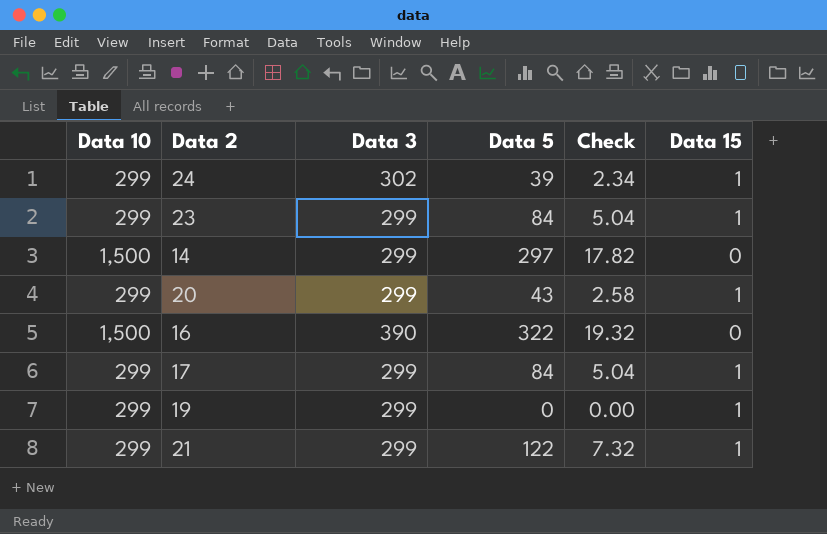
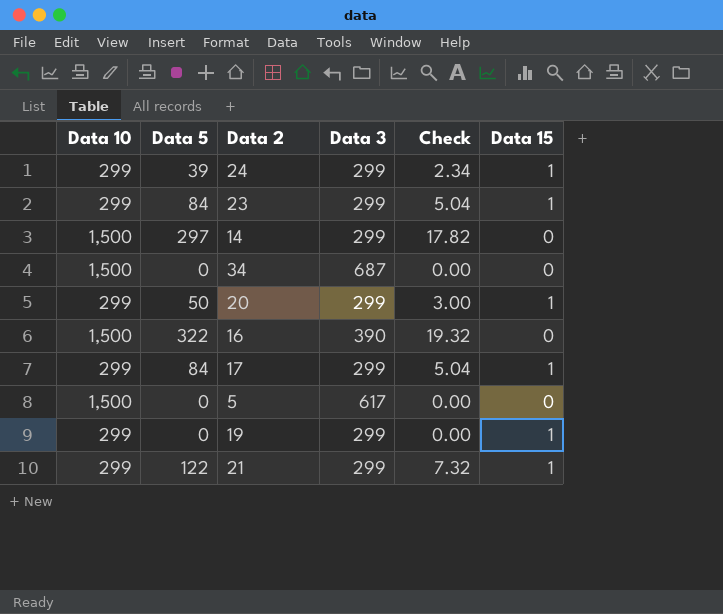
column Data 5 | position: 4 -> 2
24 | Data 3: 302 -> 299
row 34: none -> 1,500 | 0 | 687 | 0.00 | 0
20 | Data 5: 43 -> 50
20 | Check: 2.58 -> 3.00
row 5: none -> 1,500 | 0 | 617 | 0.00 | 0

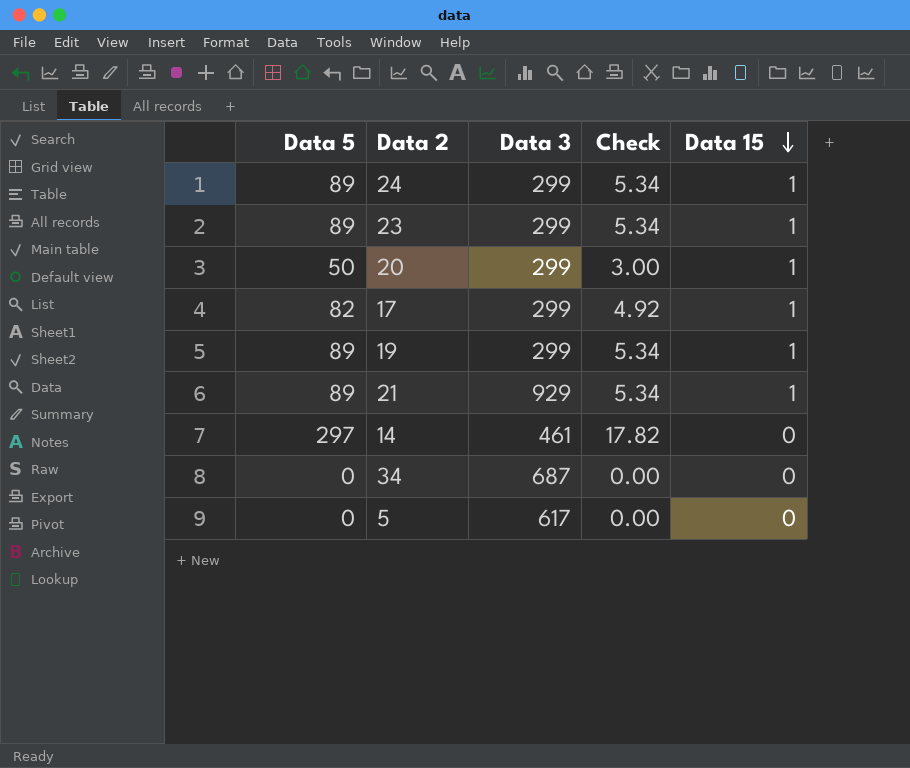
row order: none -> Data 15 descending
column Data 10 | position: 1 -> none
row 16: 1,500 | 322 | 390 | 19.32 | 0 -> none
24 | Data 5: 39 -> 89
24 | Check: 2.34 -> 5.34
23 | Data 5: 84 -> 89
23 | Check: 5.04 -> 5.34
17 | Data 5: 84 -> 82
17 | Check: 5.04 -> 4.92
19 | Data 5: 0 -> 89
19 | Check: 0.00 -> 5.34
21 | Data 5: 122 -> 89
21 | Data 3: 299 -> 929
21 | Check: 7.32 -> 5.34
14 | Data 3: 299 -> 461

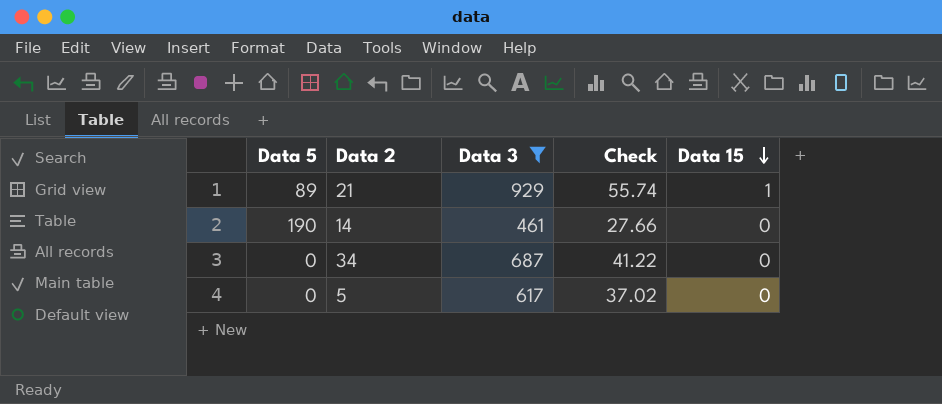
filter: none -> Data 3 != 299
column Check | formula: [Data 5] * 0.06 -> [Data 3] * 0.06
14 | Data 5: 297 -> 190

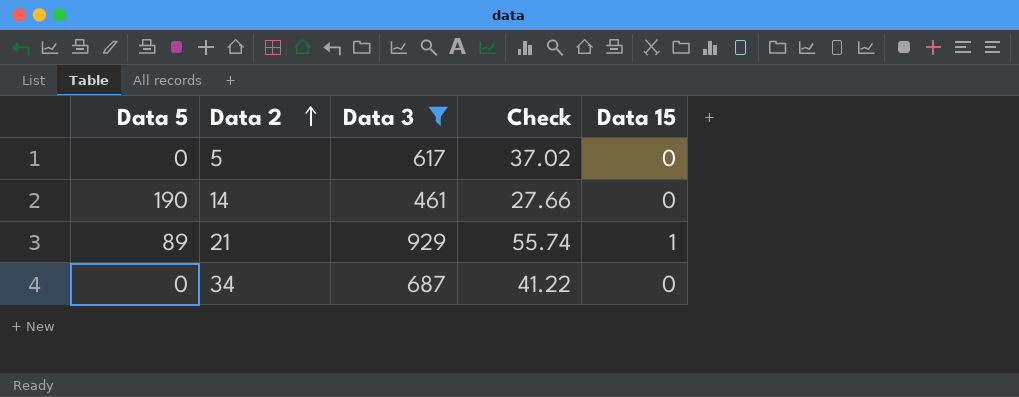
row order: Data 15 descending -> Data 2 ascending

